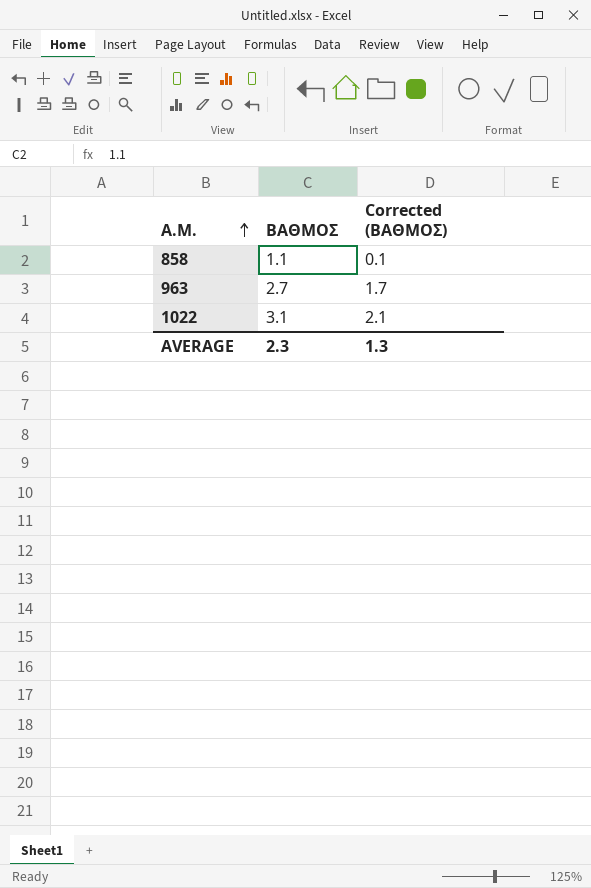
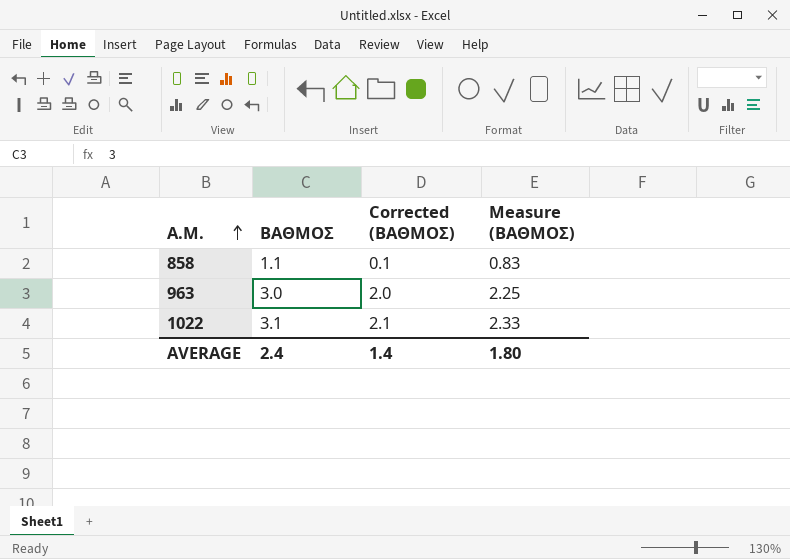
column Measure (ΒΑΘΜΟΣ) | formula: none -> [ΒΑΘΜΟΣ] * 0.75
963 | ΒΑΘΜΟΣ: 2.7 -> 3.0
963 | Corrected (ΒΑΘΜΟΣ): 1.7 -> 2.0
AVERAGE | ΒΑΘΜΟΣ: 2.3 -> 2.4
AVERAGE | Corrected (ΒΑΘΜΟΣ): 1.3 -> 1.4

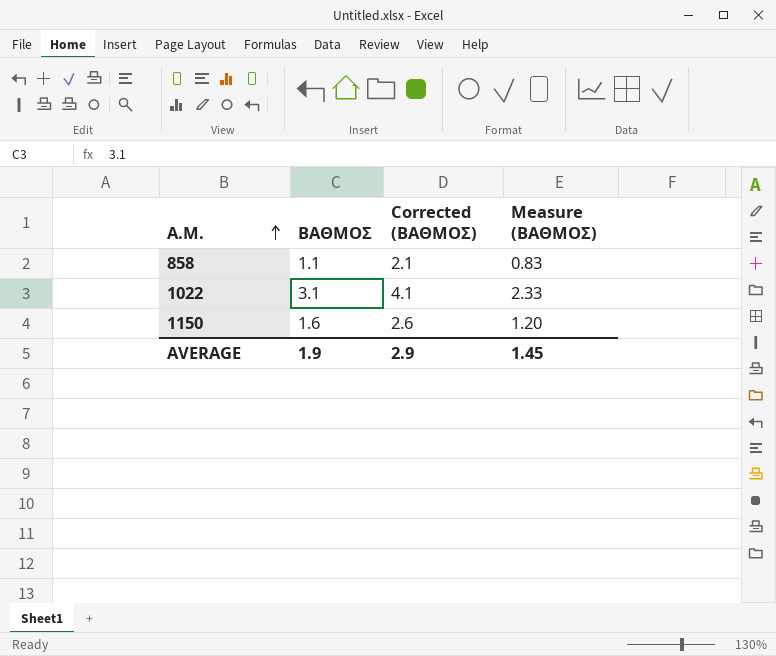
column Corrected (ΒΑΘΜΟΣ) | formula: [ΒΑΘΜΟΣ] - 1 -> [ΒΑΘΜΟΣ] + 1
row 963: 3.0 | 2.0 | 2.25 -> none
row 1150: none -> 1.6 | 2.6 | 1.20
AVERAGE | ΒΑΘΜΟΣ: 2.4 -> 1.9
AVERAGE | Corrected (ΒΑΘΜΟΣ): 1.4 -> 2.9
AVERAGE | Measure (ΒΑΘΜΟΣ): 1.80 -> 1.45

